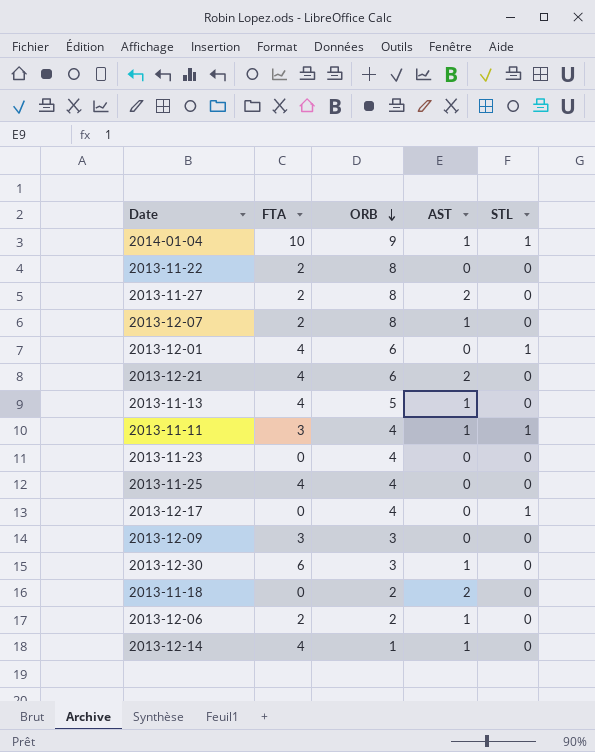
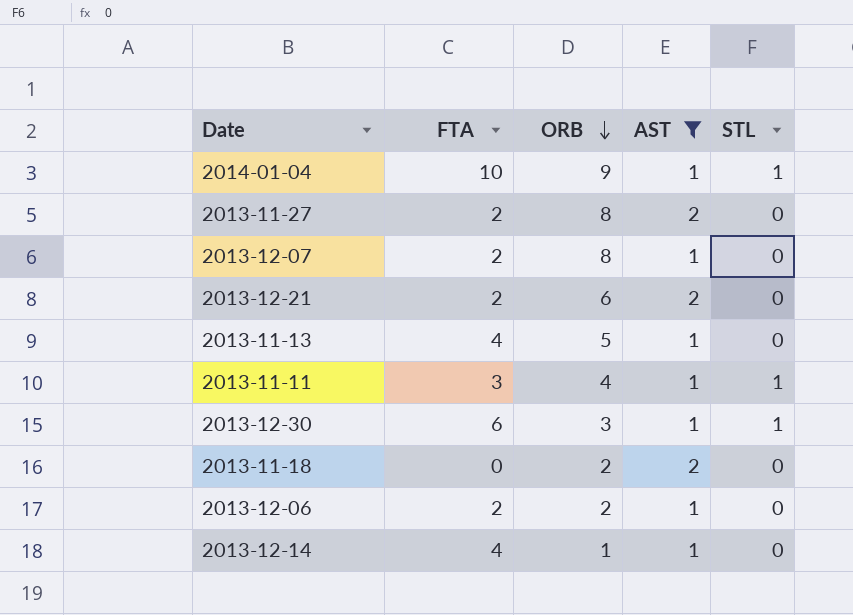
filter: none -> AST != 0
2013-12-21 | FTA: 4 -> 2
2013-12-30 | STL: 0 -> 1

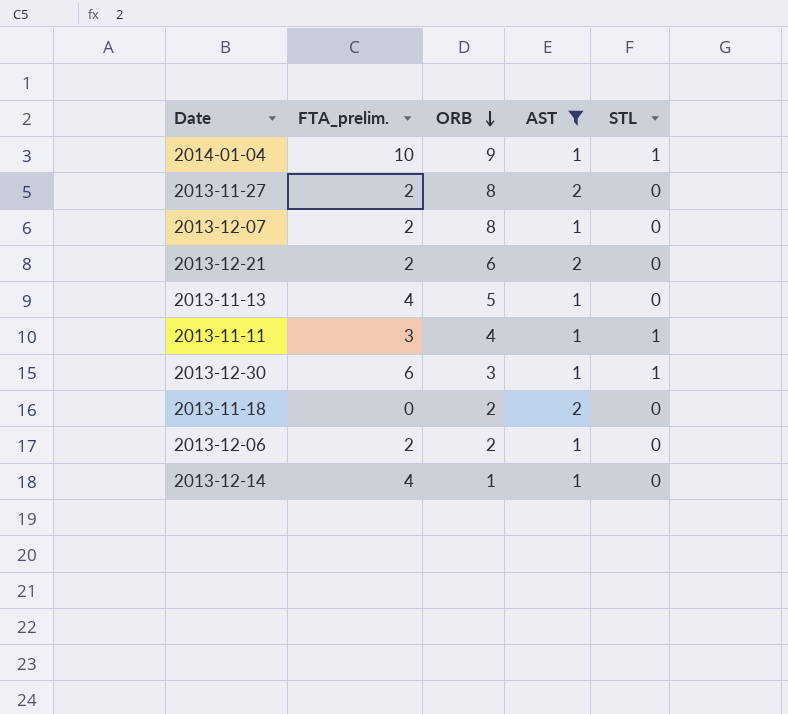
column name: FTA -> FTA_prelim.

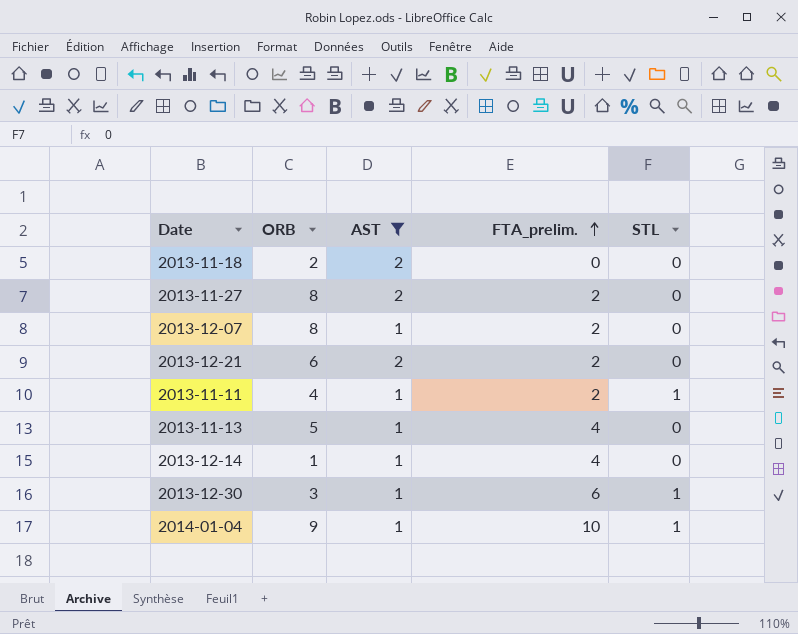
row order: ORB descending -> FTA_prelim. ascending
column FTA_prelim. | position: 2 -> 4
row 2013-12-06: 2 | 2 | 1 | 0 -> none
2013-11-11 | FTA_prelim.: 3 -> 2

